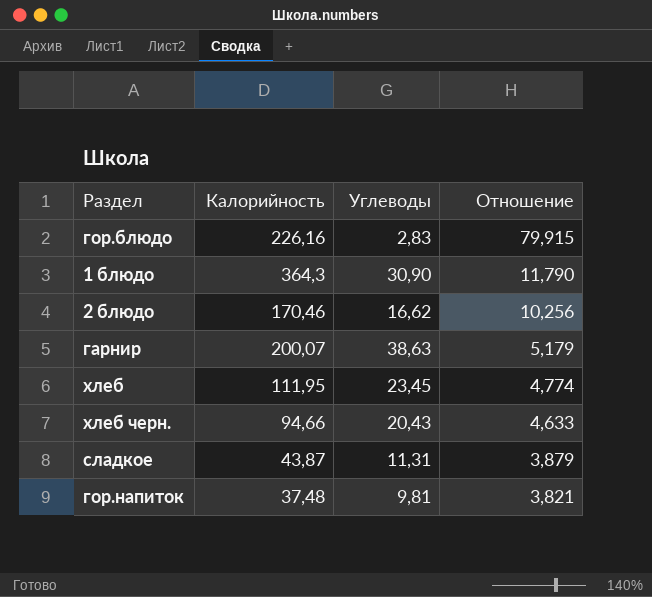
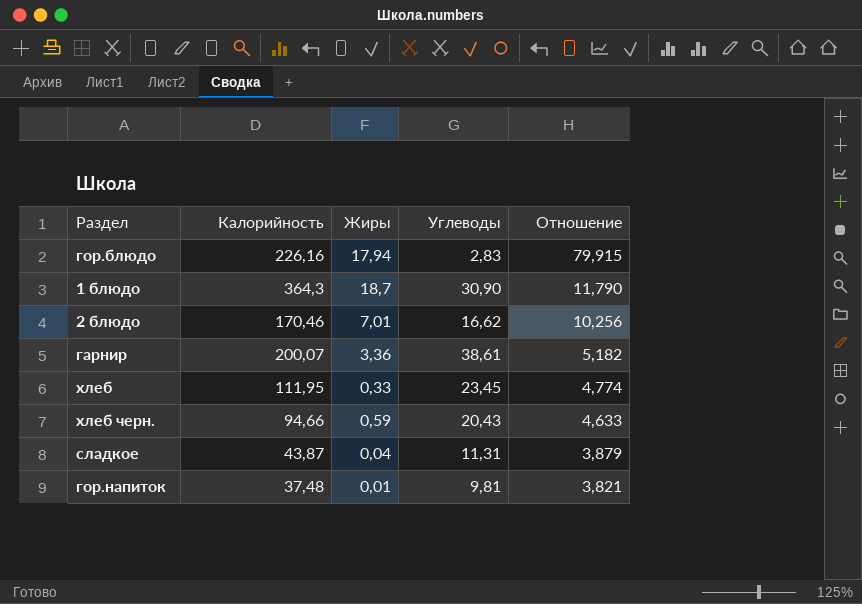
column Жиры | position: none -> 3
гарнир | Углеводы: 38,63 -> 38,61
гарнир | Отношение: 5,179 -> 5,182

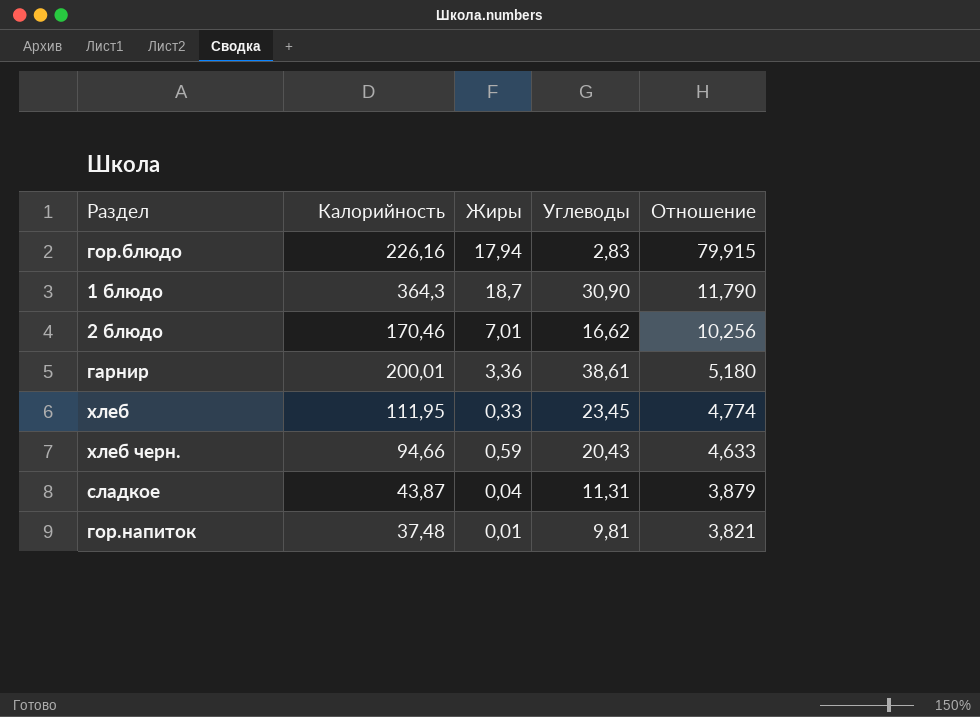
гарнир | Калорийность: 200,07 -> 200,01
гарнир | Отношение: 5,182 -> 5,180

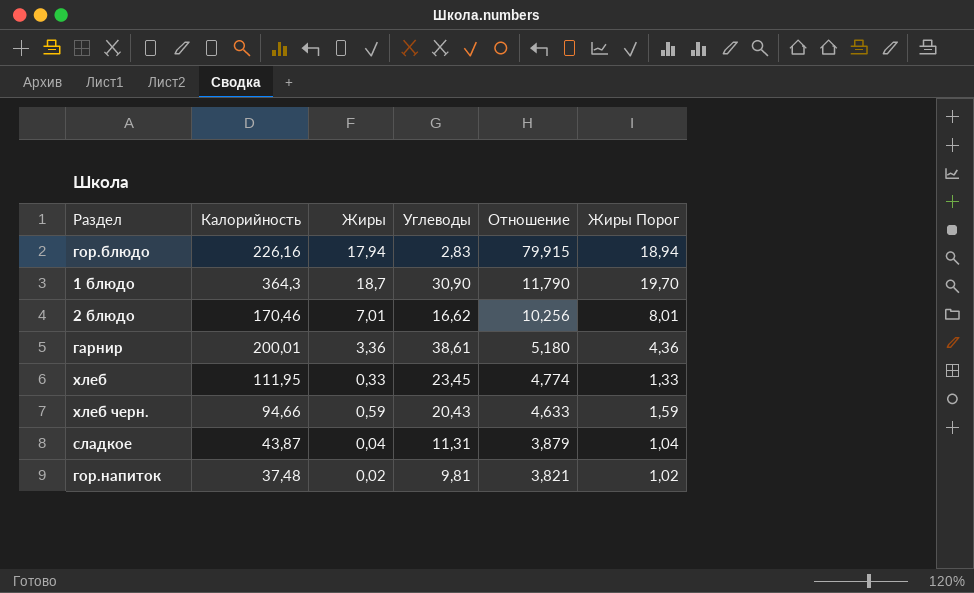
column Жиры Порог | formula: none -> [Жиры] + 1
гор.напиток | Жиры: 0,01 -> 0,02

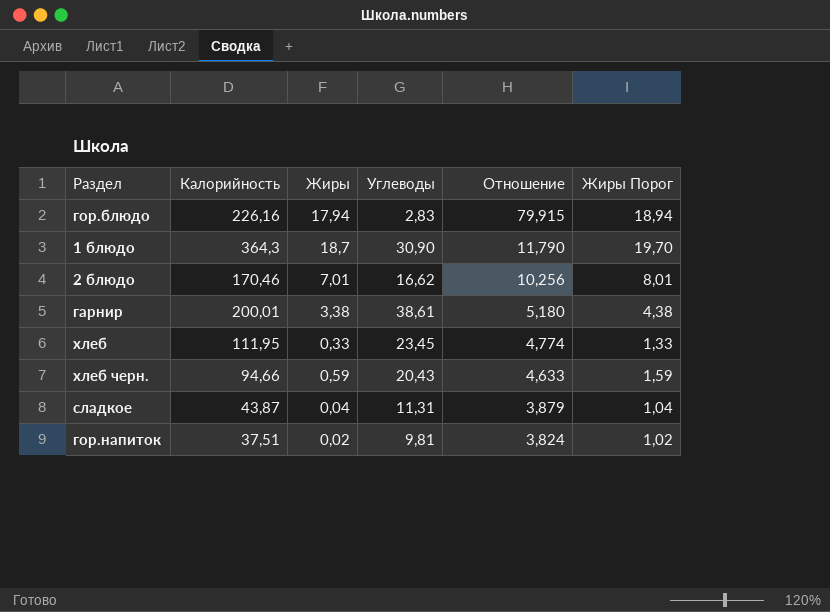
гарнир | Жиры: 3,36 -> 3,38
гарнир | Жиры Порог: 4,36 -> 4,38
гор.напиток | Калорийность: 37,48 -> 37,51
гор.напиток | Отношение: 3,821 -> 3,824

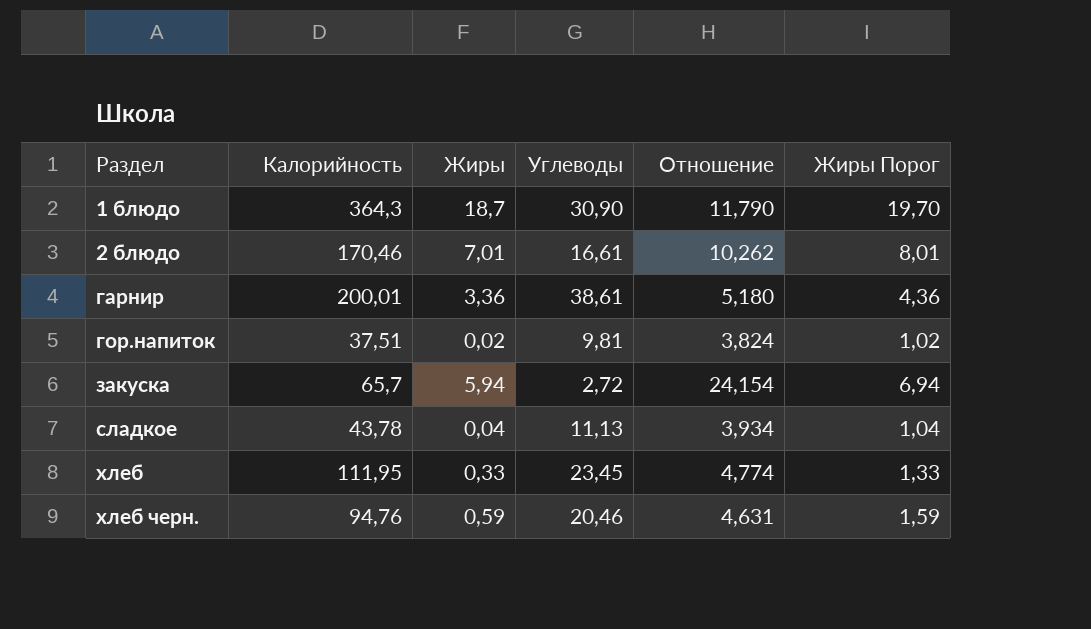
row order: Отношение descending -> Раздел ascending
row гор.блюдо: 226,16 | 17,94 | 2,83 | 79,915 | 18,94 -> none
2 блюдо | Углеводы: 16,62 -> 16,61
2 блюдо | Отношение: 10,256 -> 10,262
гарнир | Жиры: 3,38 -> 3,36
гарнир | Жиры Порог: 4,38 -> 4,36
row закуска: none -> 65,7 | 5,94 | 2,72 | 24,154 | 6,94
сладкое | Калорийность: 43,87 -> 43,78
сладкое | Углеводы: 11,31 -> 11,13
сладкое | Отношение: 3,879 -> 3,934
хлеб черн. | Калорийность: 94,66 -> 94,76
хлеб черн. | Углеводы: 20,43 -> 20,46
хлеб черн. | Отношение: 4,633 -> 4,631

